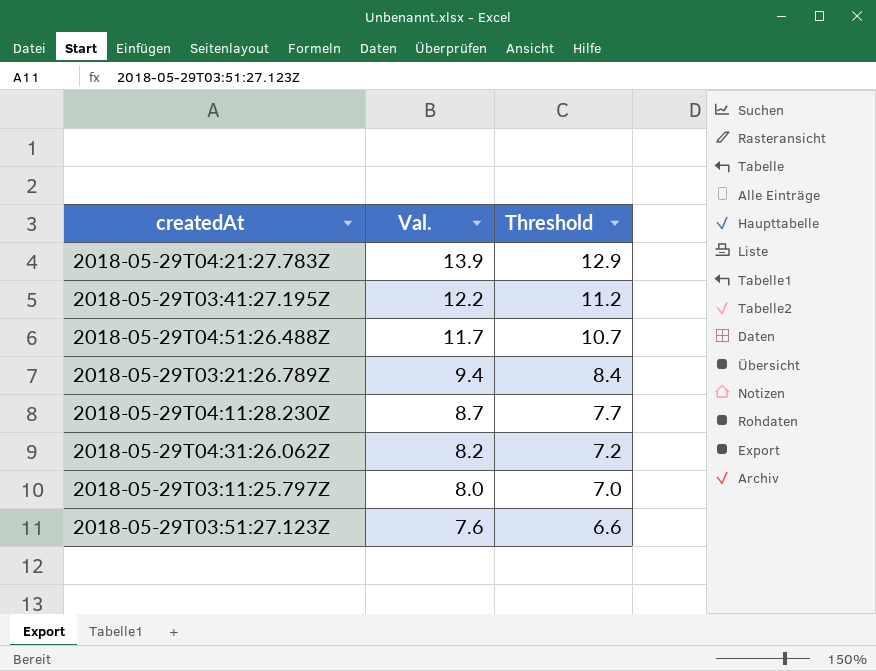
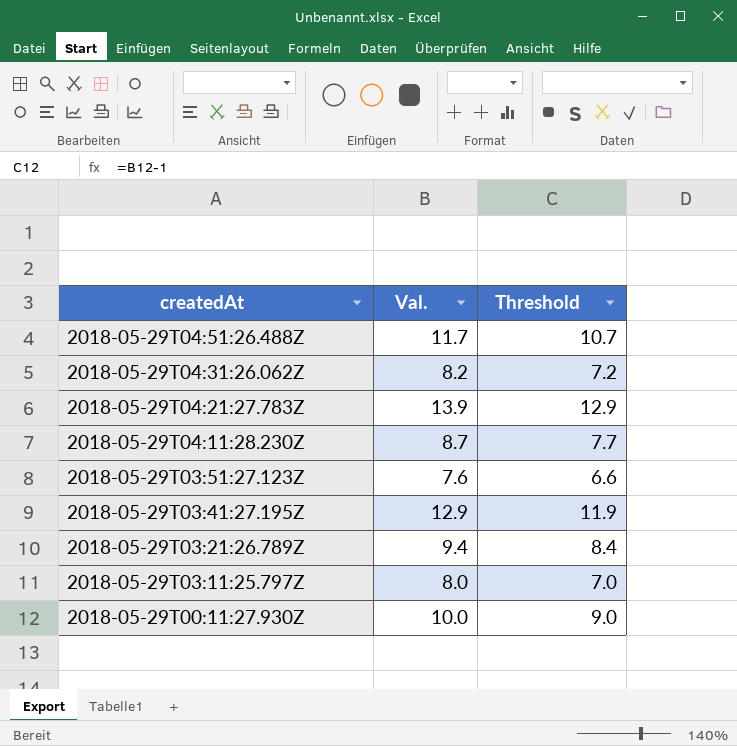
row order: Val. descending -> createdAt descending
2018-05-29T03:41:27.195Z | Val.: 12.2 -> 12.9
2018-05-29T03:41:27.195Z | Threshold: 11.2 -> 11.9
row 2018-05-29T00:11:27.930Z: none -> 10.0 | 9.0

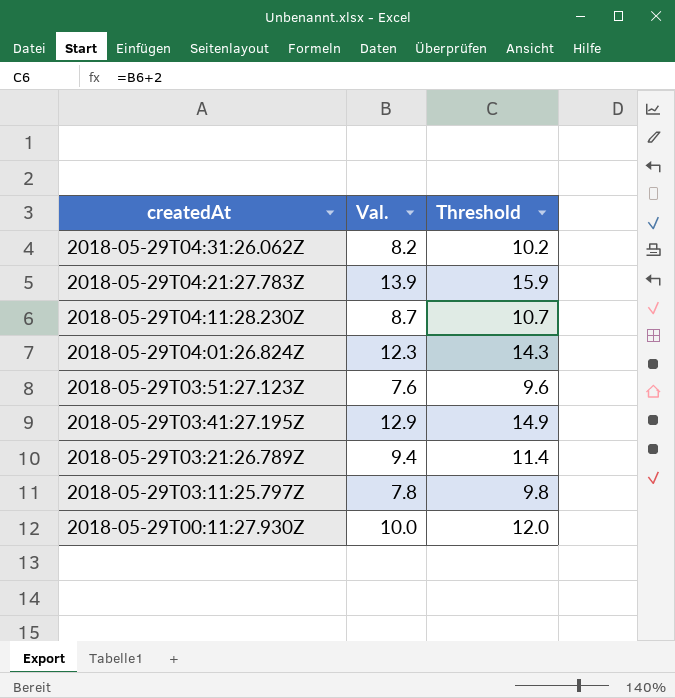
column Threshold | formula: [Val.] - 1 -> [Val.] + 2
row 2018-05-29T04:51:26.488Z: 11.7 | 10.7 -> none
row 2018-05-29T04:01:26.824Z: none -> 12.3 | 14.3
2018-05-29T03:11:25.797Z | Val.: 8.0 -> 7.8

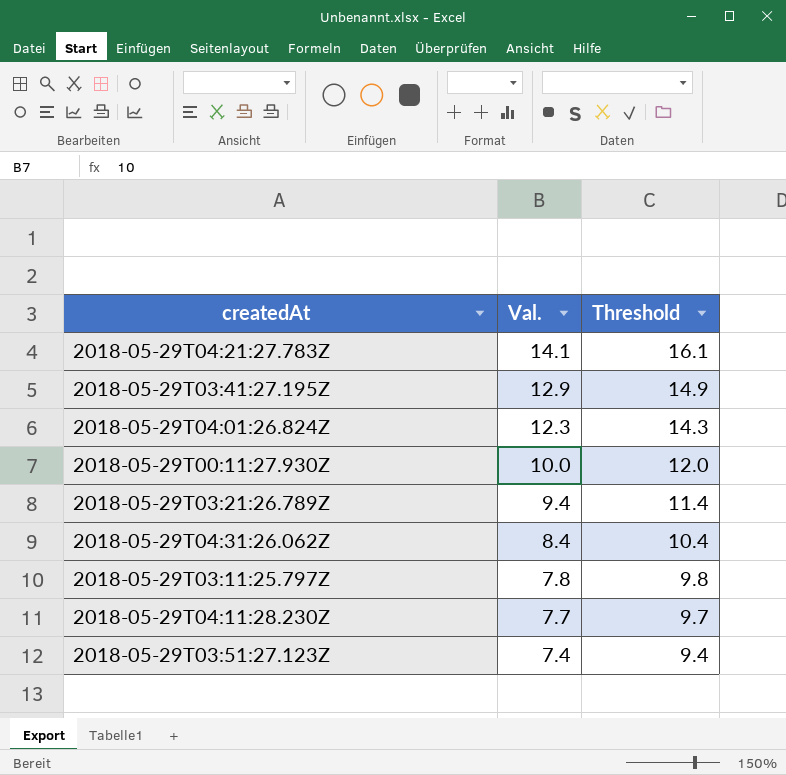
row order: createdAt descending -> Val. descending
2018-05-29T04:21:27.783Z | Val.: 13.9 -> 14.1
2018-05-29T04:21:27.783Z | Threshold: 15.9 -> 16.1
2018-05-29T04:31:26.062Z | Val.: 8.2 -> 8.4
2018-05-29T04:31:26.062Z | Threshold: 10.2 -> 10.4
2018-05-29T04:11:28.230Z | Val.: 8.7 -> 7.7
2018-05-29T04:11:28.230Z | Threshold: 10.7 -> 9.7
2018-05-29T03:51:27.123Z | Val.: 7.6 -> 7.4
2018-05-29T03:51:27.123Z | Threshold: 9.6 -> 9.4

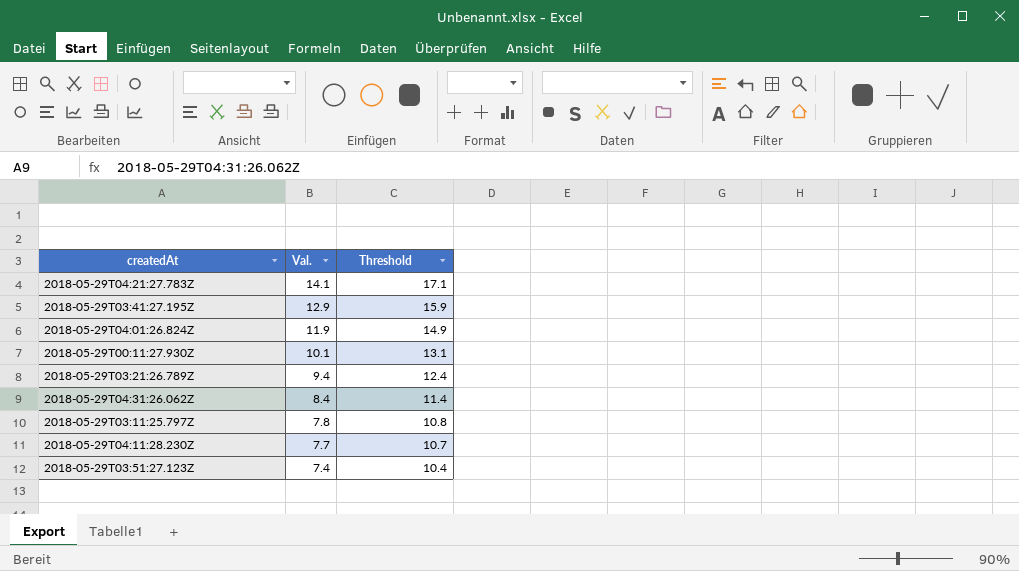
column Threshold | formula: [Val.] + 2 -> [Val.] + 3
2018-05-29T04:01:26.824Z | Val.: 12.3 -> 11.9
2018-05-29T00:11:27.930Z | Val.: 10.0 -> 10.1

